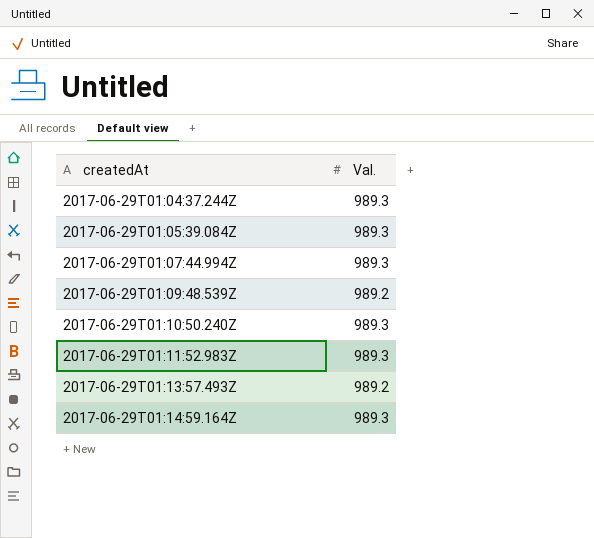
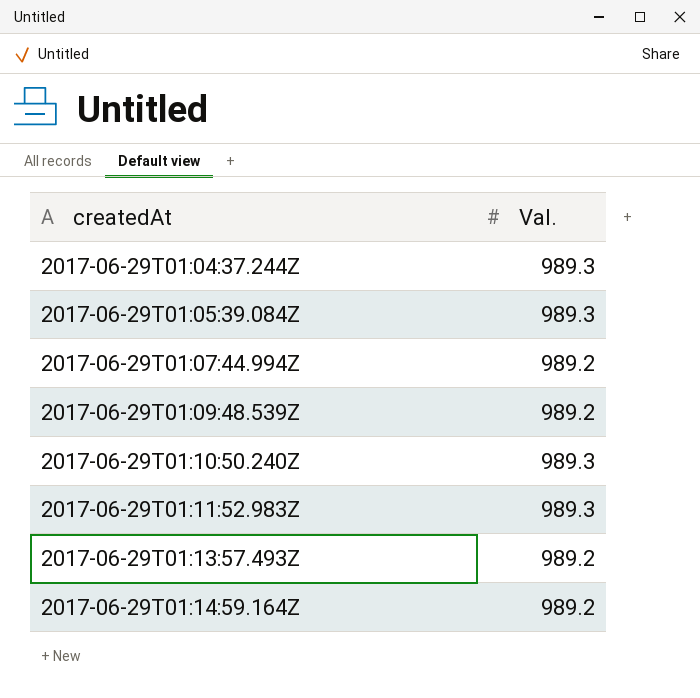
2017-06-29T01:07:44.994Z | Val.: 989.3 -> 989.2
2017-06-29T01:14:59.164Z | Val.: 989.3 -> 989.2

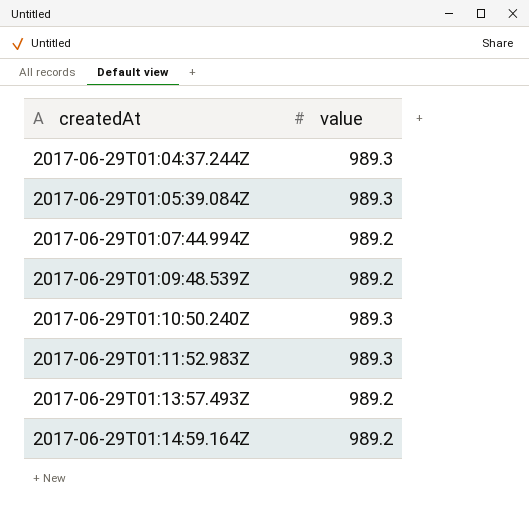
column name: Val. -> value

